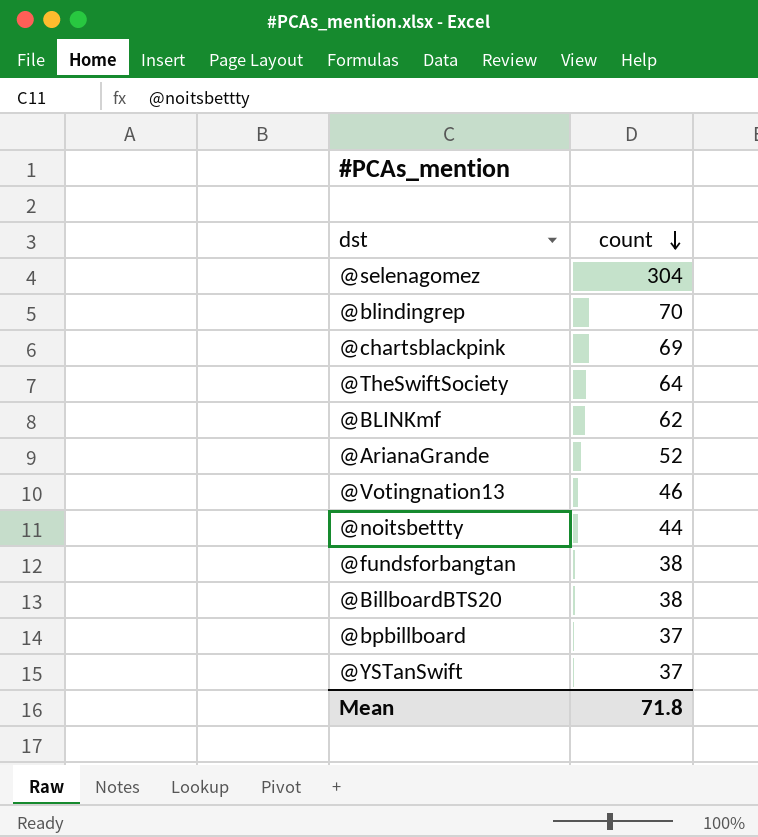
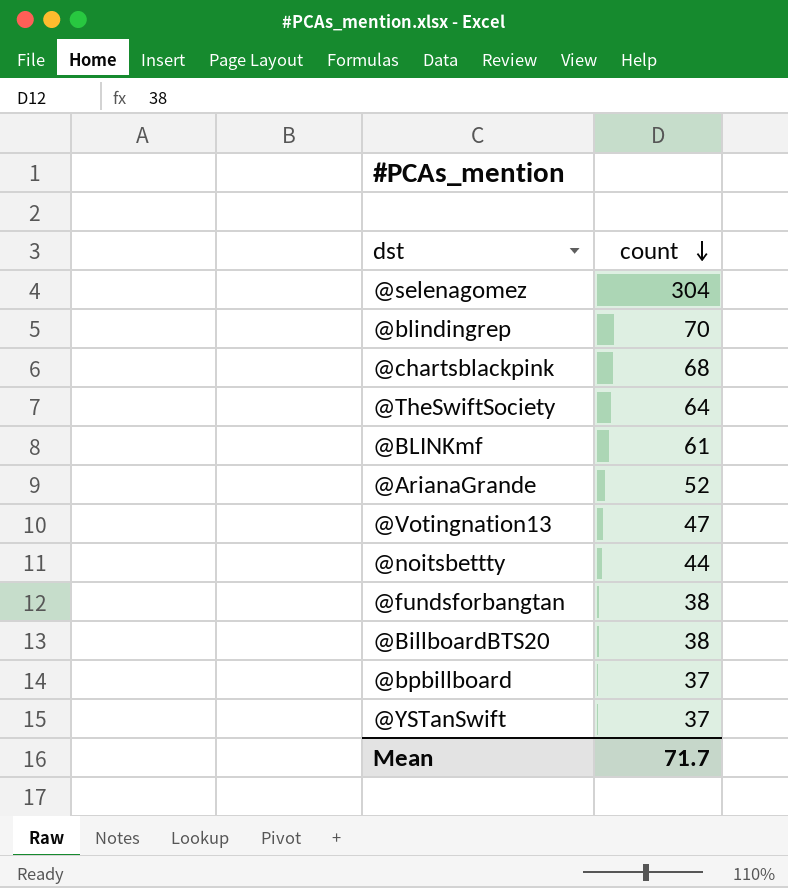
@chartsblackpink | count: 69 -> 68
@BLINKmf | count: 62 -> 61
@Votingnation13 | count: 46 -> 47
Mean | count: 71.8 -> 71.7

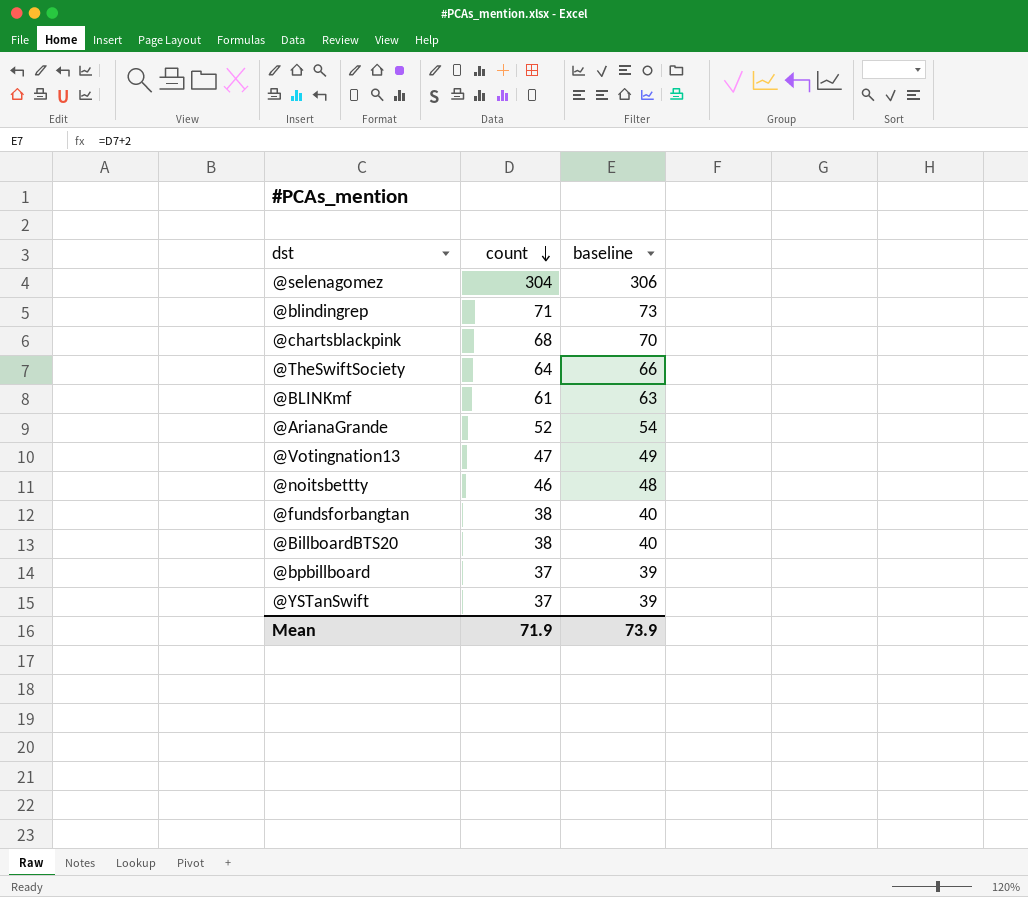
column baseline | formula: none -> [count] + 2
@blindingrep | count: 70 -> 71
@noitsbettty | count: 44 -> 46
Mean | count: 71.7 -> 71.9

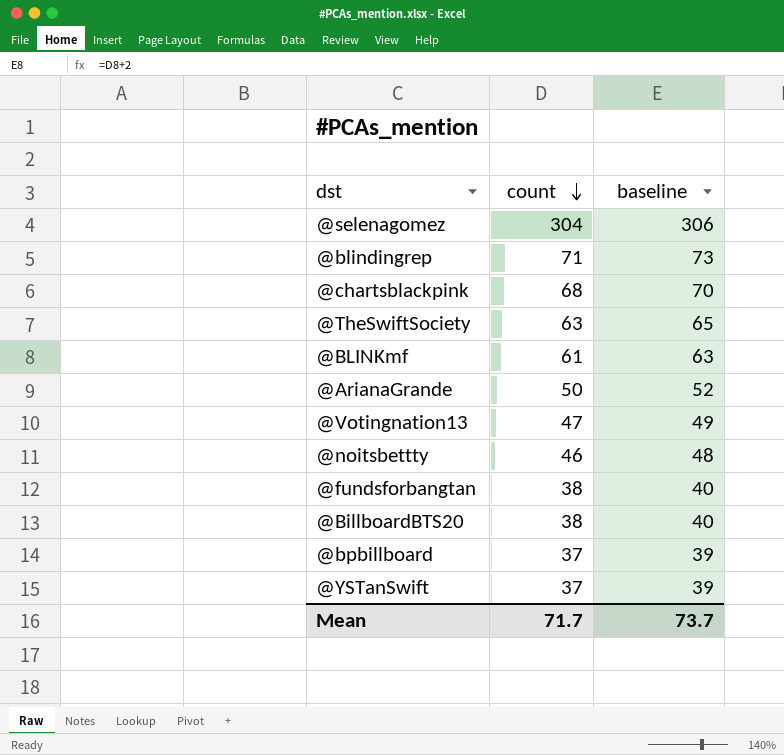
@TheSwiftSociety | count: 64 -> 63
@TheSwiftSociety | baseline: 66 -> 65
@ArianaGrande | count: 52 -> 50
@ArianaGrande | baseline: 54 -> 52
Mean | count: 71.9 -> 71.7
Mean | baseline: 73.9 -> 73.7

